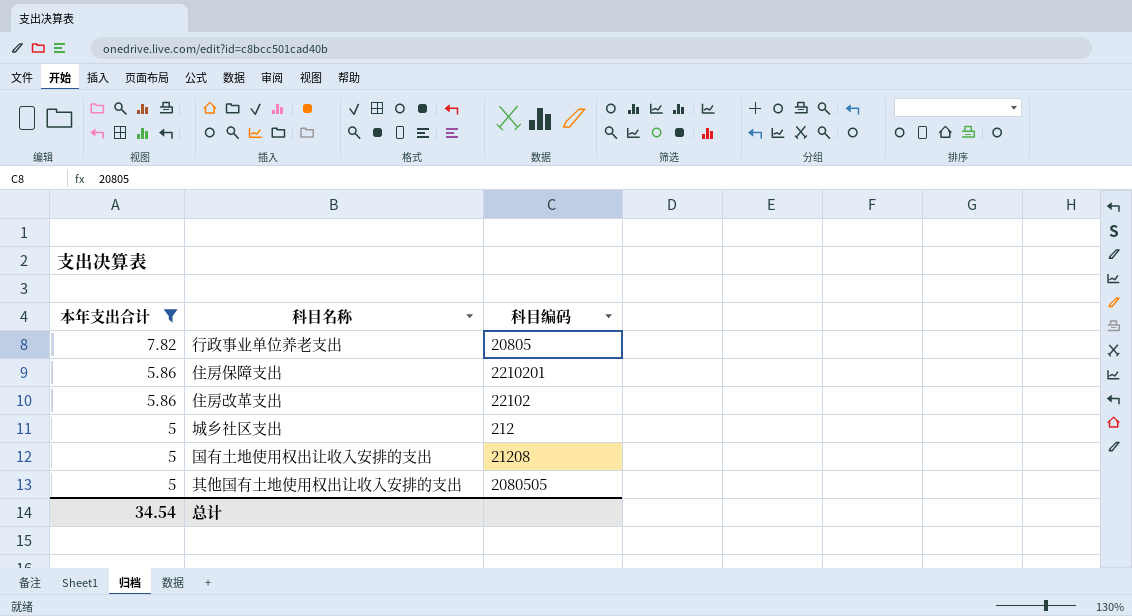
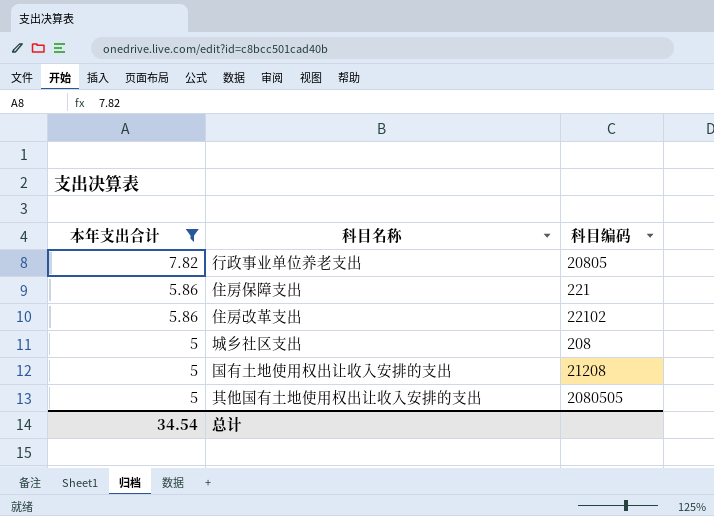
住房保障支出 | 科目编码: 2210201 -> 221
城乡社区支出 | 科目编码: 212 -> 208

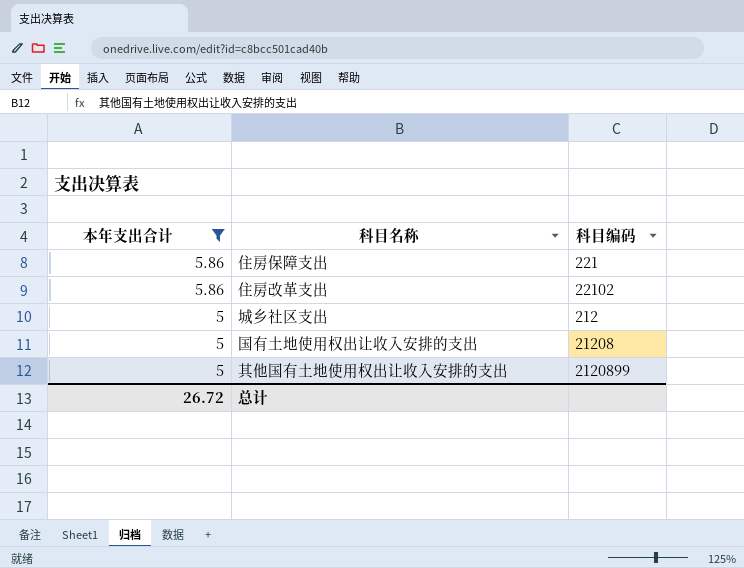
row 行政事业单位养老支出: 7.82 | 20805 -> none
城乡社区支出 | 科目编码: 208 -> 212
其他国有土地使用权出让收入安排的支出 | 科目编码: 2080505 -> 2120899
总计 | 本年支出合计: 34.54 -> 26.72

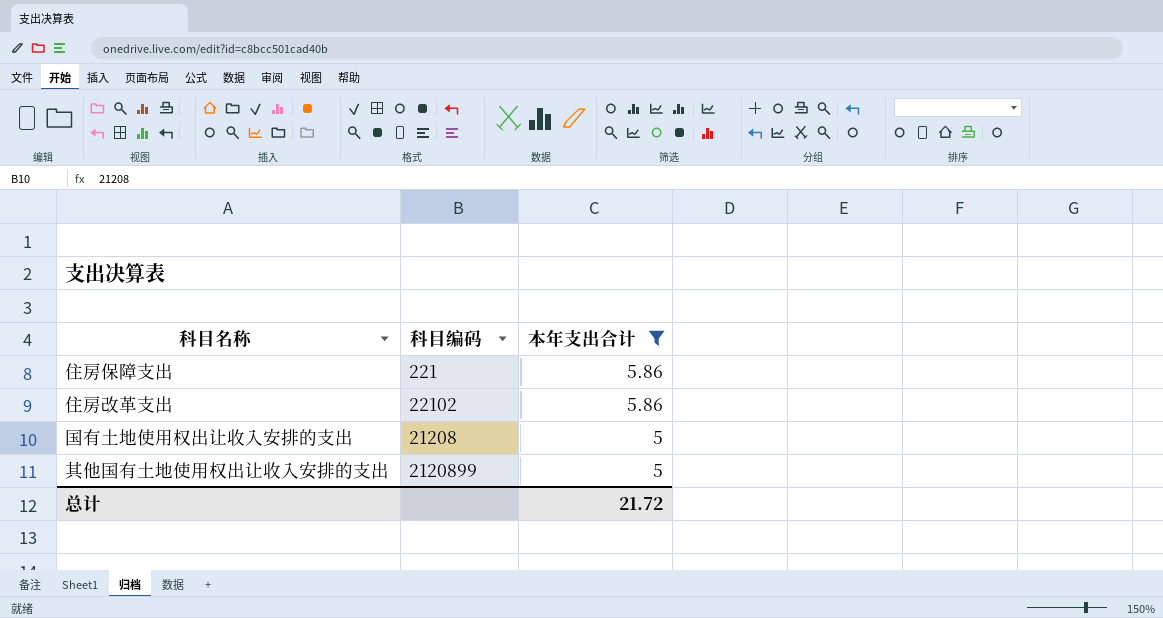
column 本年支出合计 | position: 1 -> 3
row 城乡社区支出: 5 | 212 -> none
总计 | 本年支出合计: 26.72 -> 21.72

